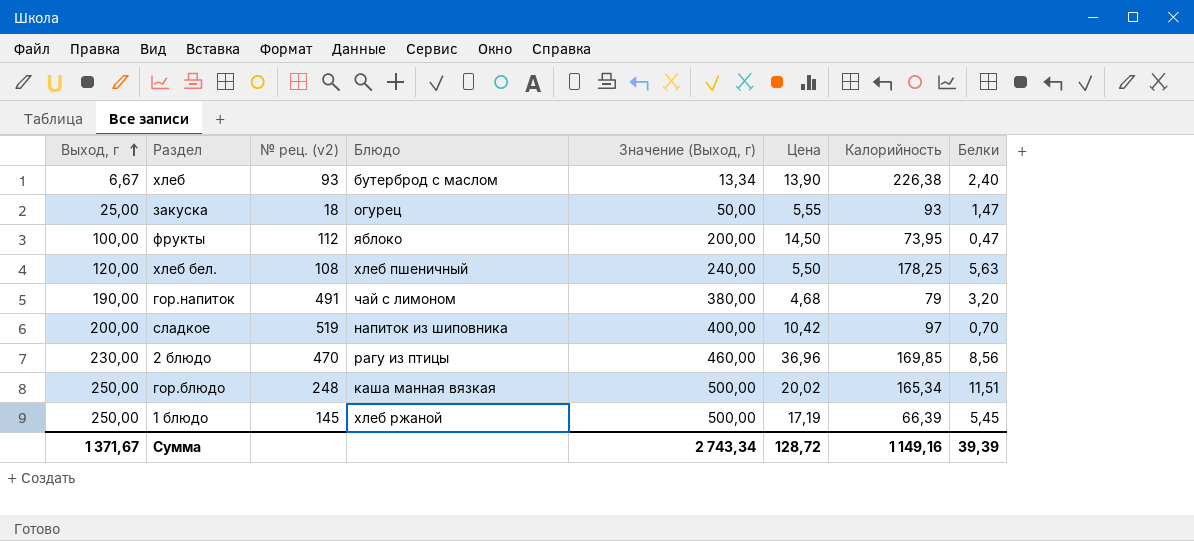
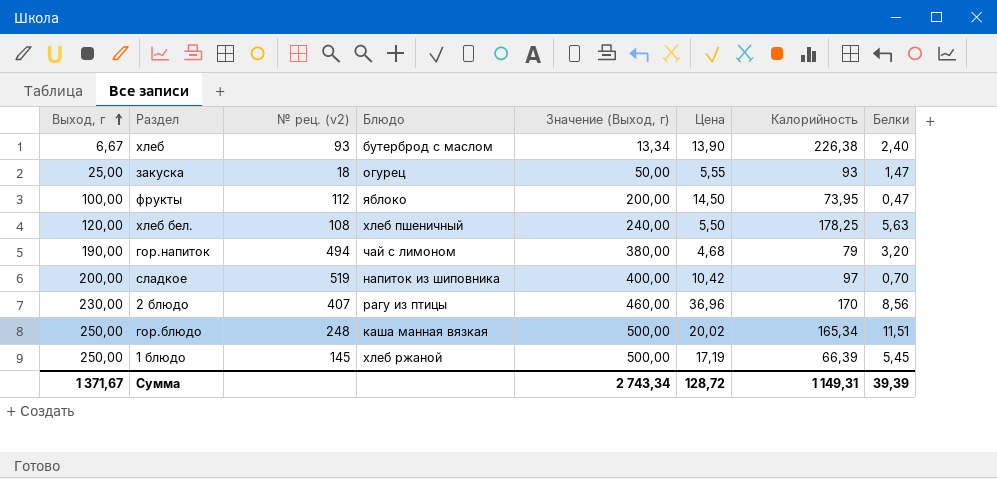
гор.напиток | № рец. (v2): 491 -> 494
2 блюдо | № рец. (v2): 470 -> 407
2 блюдо | Калорийность: 169,85 -> 170
Сумма | Калорийность: 1 149,16 -> 1 149,31

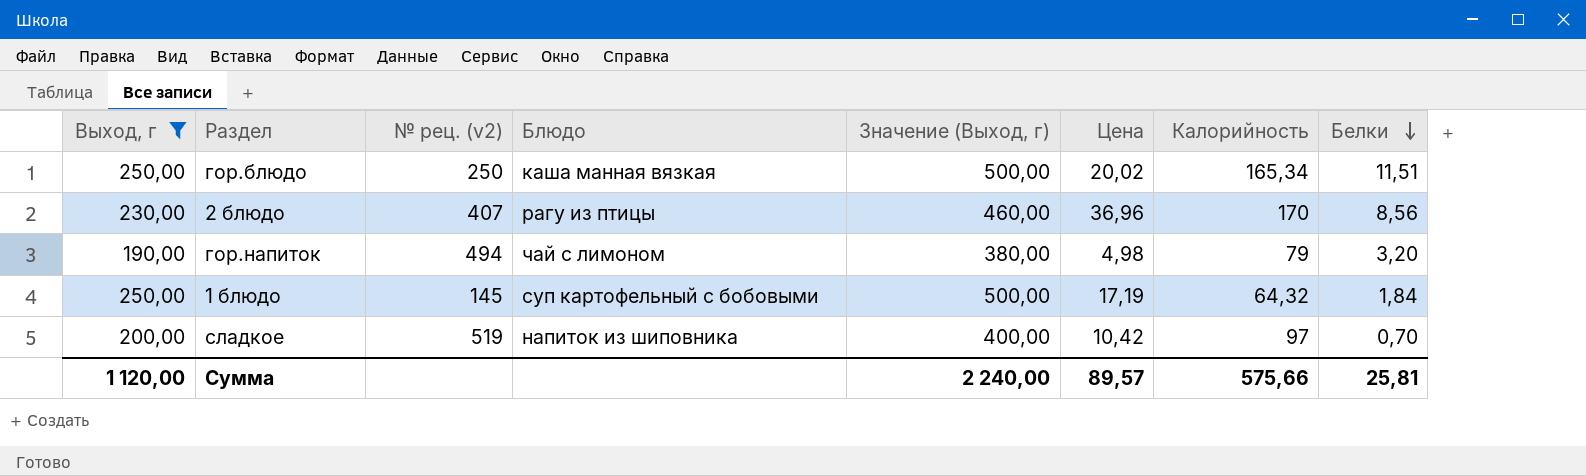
filter: none -> Выход, г >= 190,00
row order: Выход, г ascending -> Белки descending
гор.блюдо | № рец. (v2): 248 -> 250
гор.напиток | Цена: 4,68 -> 4,98
1 блюдо | Блюдо: хлеб ржаной -> суп картофельный с бобовыми
1 блюдо | Калорийность: 66,39 -> 64,32
1 блюдо | Белки: 5,45 -> 1,84
Сумма | Выход, г: 1 371,67 -> 1 120,00
Сумма | Значение (Выход, г): 2 743,34 -> 2 240,00
Сумма | Цена: 128,72 -> 89,57
Сумма | Калорийность: 1 149,31 -> 575,66
Сумма | Белки: 39,39 -> 25,81

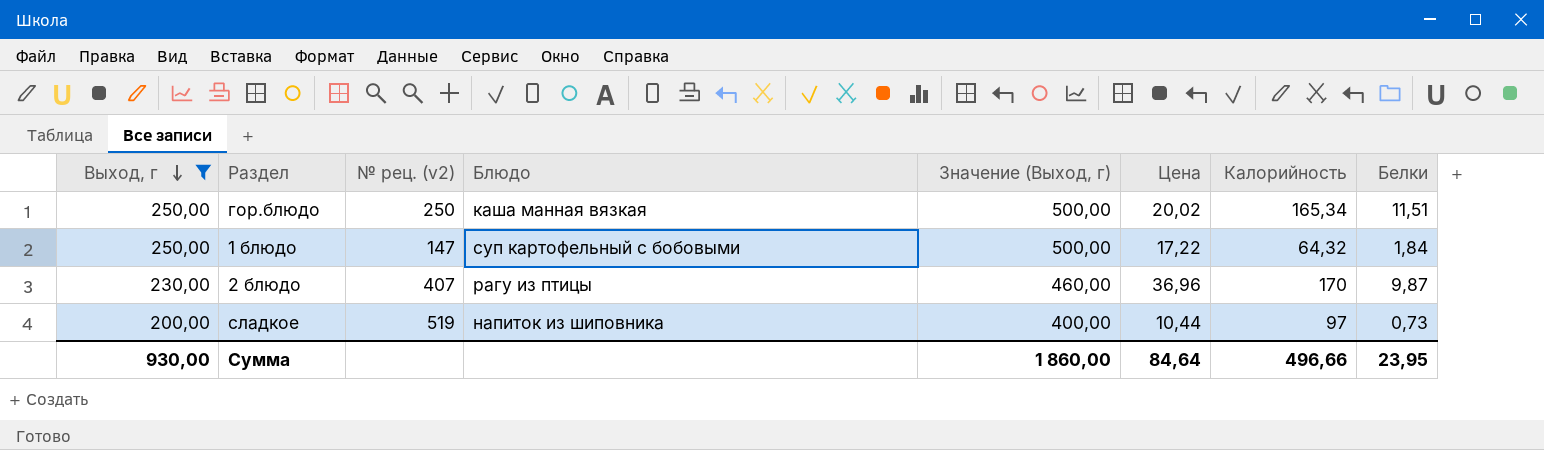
row order: Белки descending -> Выход, г descending
row гор.напиток: 190,00 | 494 | чай с лимоном | 380,00 | 4,98 | 79 | 3,20 -> none
1 блюдо | № рец. (v2): 145 -> 147
1 блюдо | Цена: 17,19 -> 17,22
2 блюдо | Белки: 8,56 -> 9,87
сладкое | Цена: 10,42 -> 10,44
сладкое | Белки: 0,70 -> 0,73
Сумма | Выход, г: 1 120,00 -> 930,00
Сумма | Значение (Выход, г): 2 240,00 -> 1 860,00
Сумма | Цена: 89,57 -> 84,64
Сумма | Калорийность: 575,66 -> 496,66
Сумма | Белки: 25,81 -> 23,95

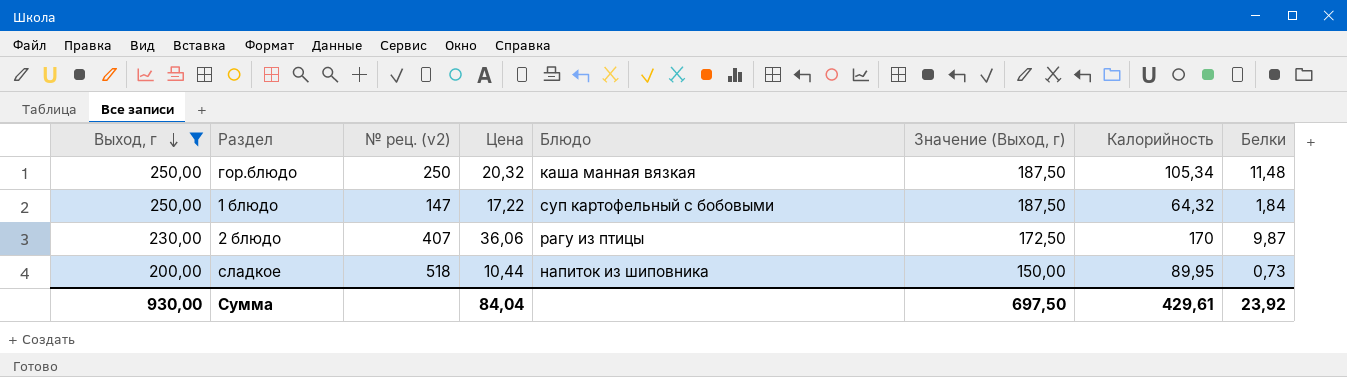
column Цена | position: 6 -> 4
column Значение (Выход, г) | formula: [Выход, г] * 2 -> [Выход, г] * 0,75
гор.блюдо | Цена: 20,02 -> 20,32
гор.блюдо | Калорийность: 165,34 -> 105,34
гор.блюдо | Белки: 11,51 -> 11,48
2 блюдо | Цена: 36,96 -> 36,06
сладкое | № рец. (v2): 519 -> 518
сладкое | Калорийность: 97 -> 89,95
Сумма | Цена: 84,64 -> 84,04
Сумма | Значение (Выход, г): 1 860,00 -> 697,50
Сумма | Калорийность: 496,66 -> 429,61
Сумма | Белки: 23,95 -> 23,92

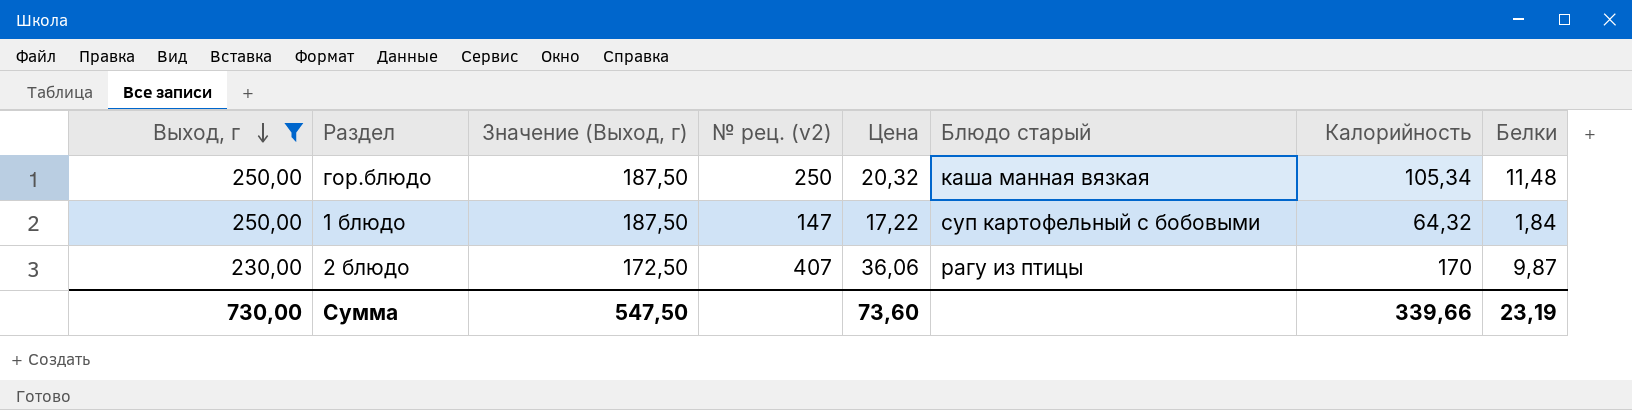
column Значение (Выход, г) | position: 6 -> 3
column name: Блюдо -> Блюдо старый
row сладкое: 200,00 | 518 | 10,44 | напиток из шиповника | 150,00 | 89,95 | 0,73 -> none
Сумма | Выход, г: 930,00 -> 730,00
Сумма | Значение (Выход, г): 697,50 -> 547,50
Сумма | Цена: 84,04 -> 73,60
Сумма | Калорийность: 429,61 -> 339,66
Сумма | Белки: 23,92 -> 23,19

